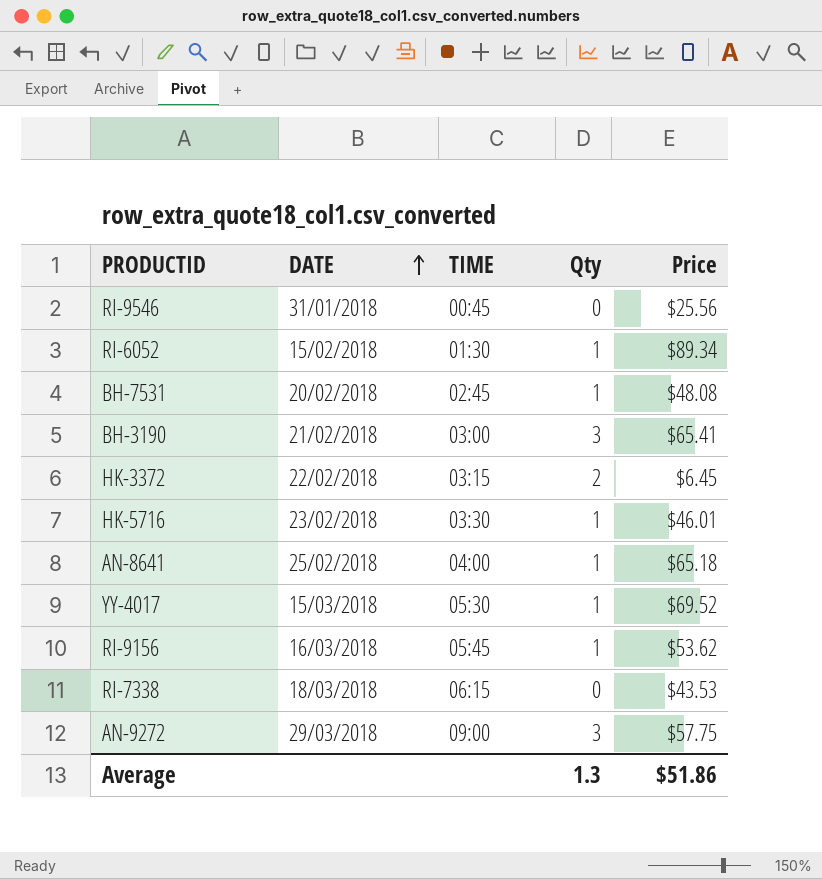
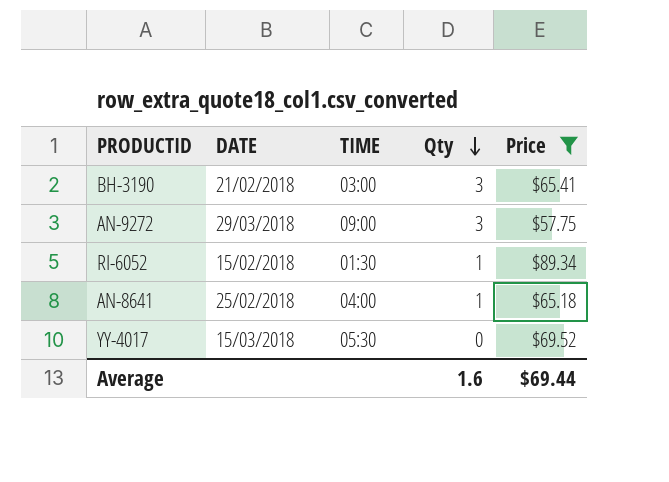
filter: none -> Price >= $57.75
row order: DATE ascending -> Qty descending
YY-4017 | Qty: 1 -> 0
Average | Qty: 1.3 -> 1.6
Average | Price: $51.86 -> $69.44

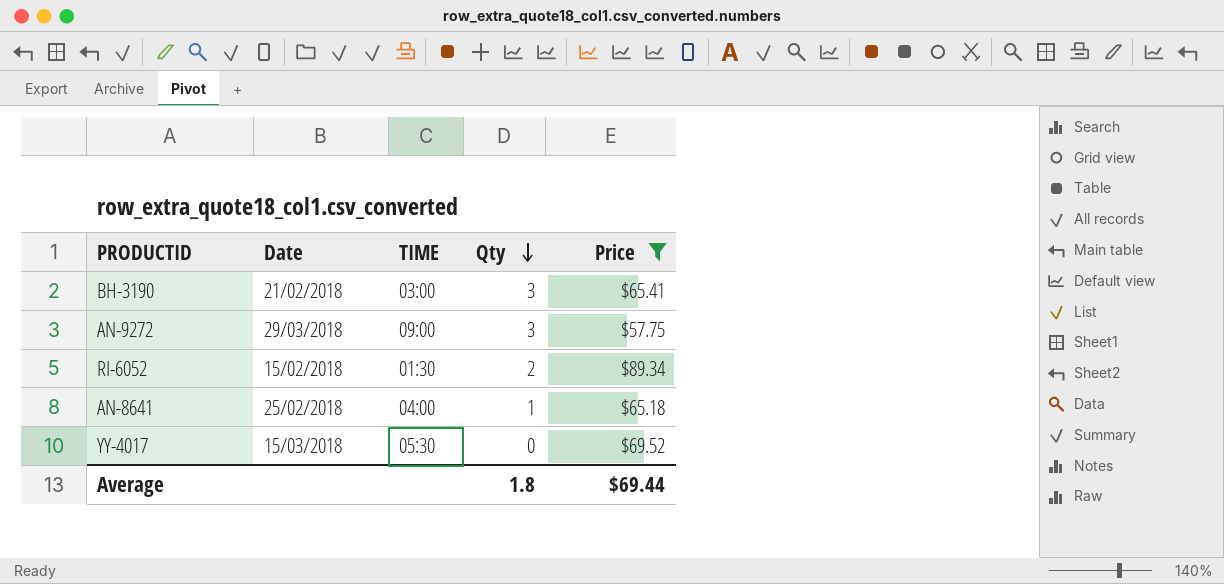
column name: DATE -> Date
RI-6052 | Qty: 1 -> 2
Average | Qty: 1.6 -> 1.8

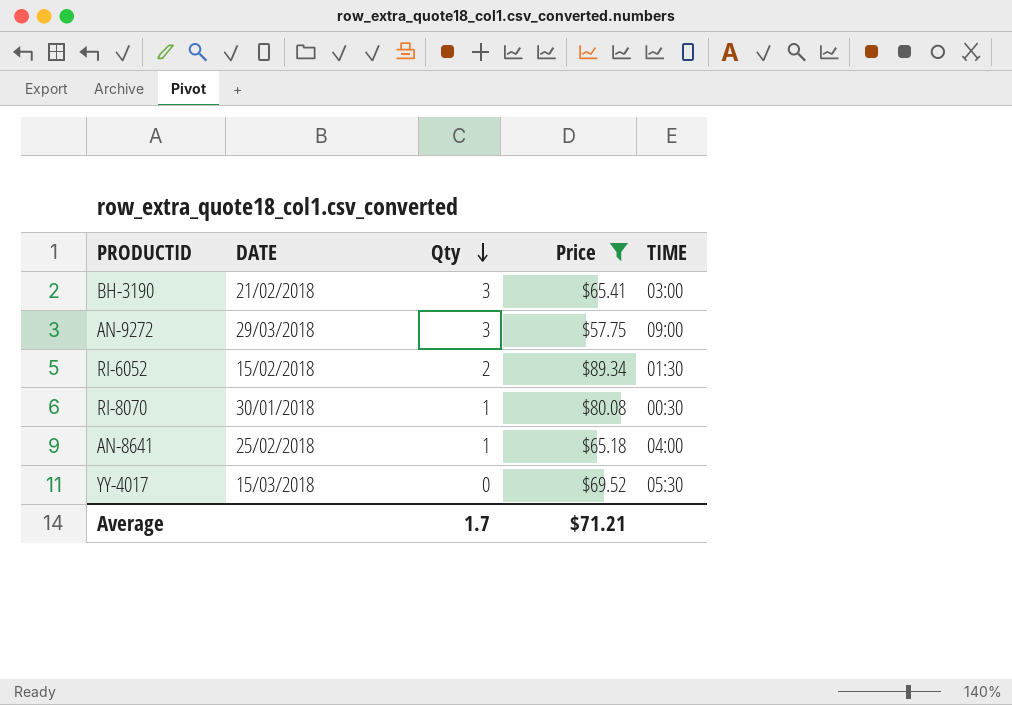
column name: Date -> DATE
column TIME | position: 3 -> 5
row RI-8070: none -> 30/01/2018 | 1 | $80.08 | 00:30
Average | Qty: 1.8 -> 1.7
Average | Price: $69.44 -> $71.21

